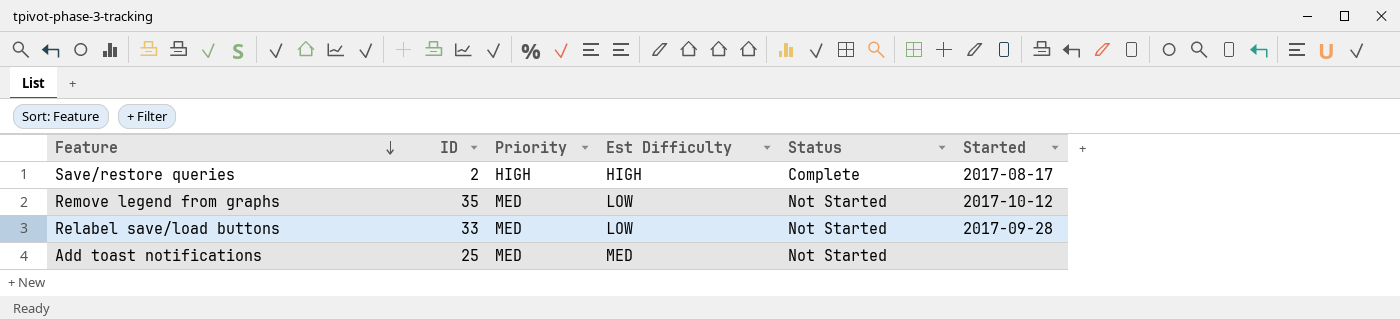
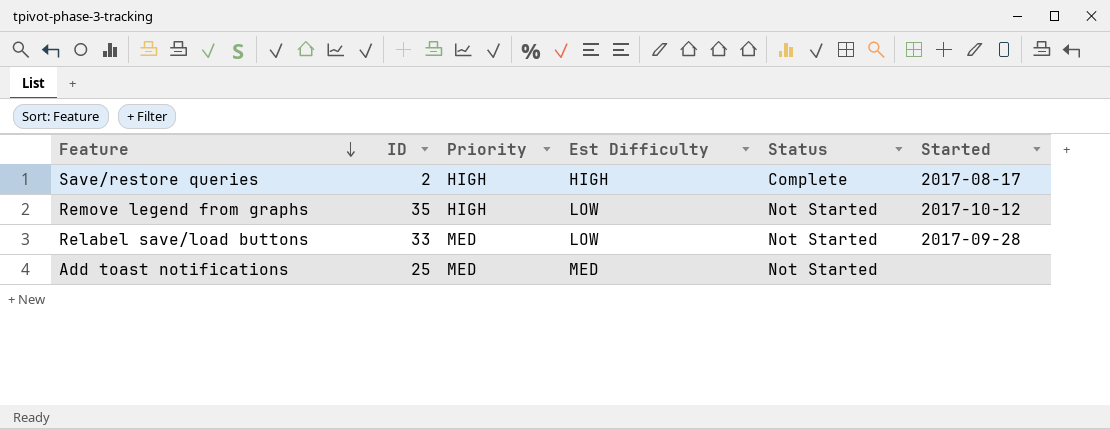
Remove legend from graphs | Priority: MED -> HIGH

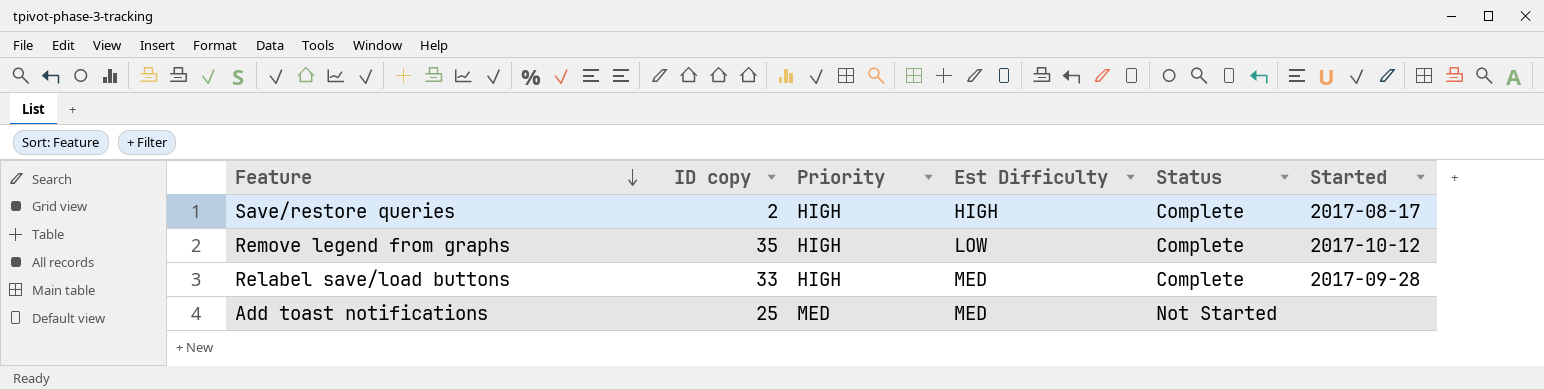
column name: ID -> ID copy
Remove legend from graphs | Status: Not Started -> Complete
Relabel save/load buttons | Priority: MED -> HIGH
Relabel save/load buttons | Est Difficulty: LOW -> MED
Relabel save/load buttons | Status: Not Started -> Complete

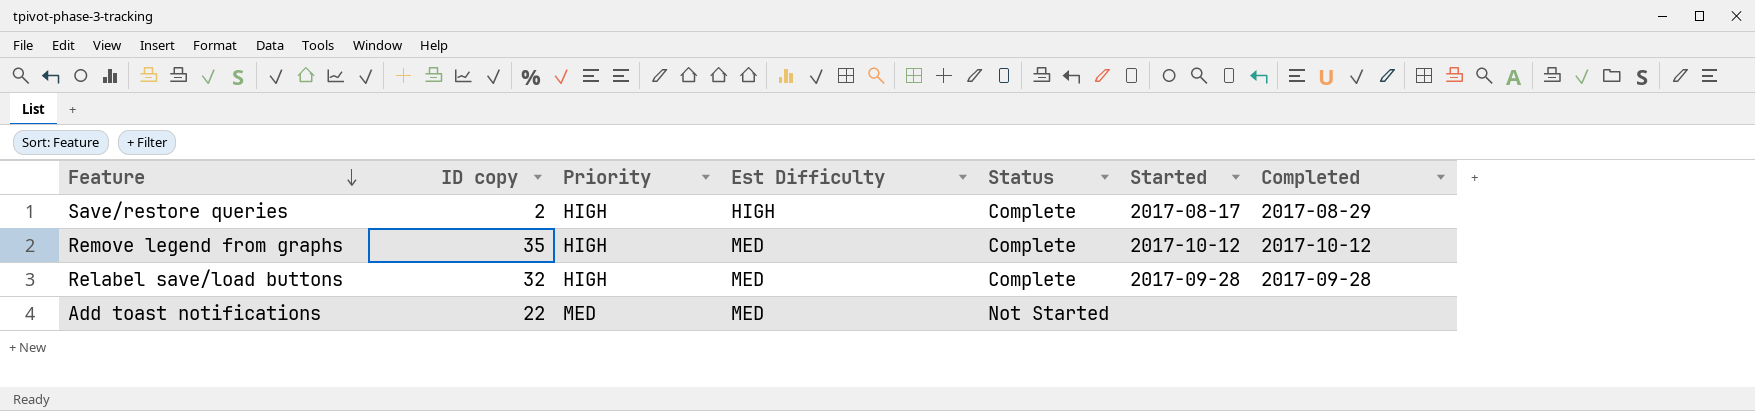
column Completed | position: none -> 7
Remove legend from graphs | Est Difficulty: LOW -> MED
Relabel save/load buttons | ID copy: 33 -> 32
Add toast notifications | ID copy: 25 -> 22

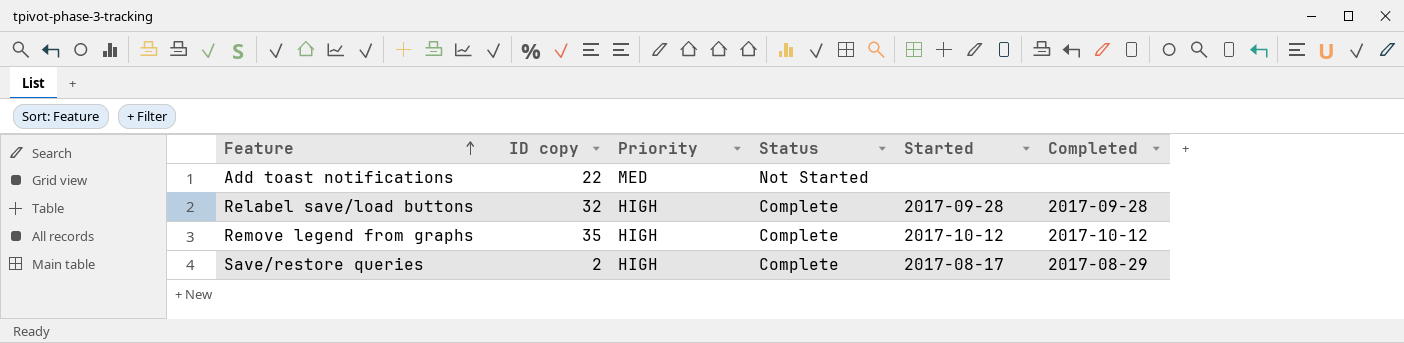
row order: Feature descending -> Feature ascending
column Est Difficulty | position: 4 -> none

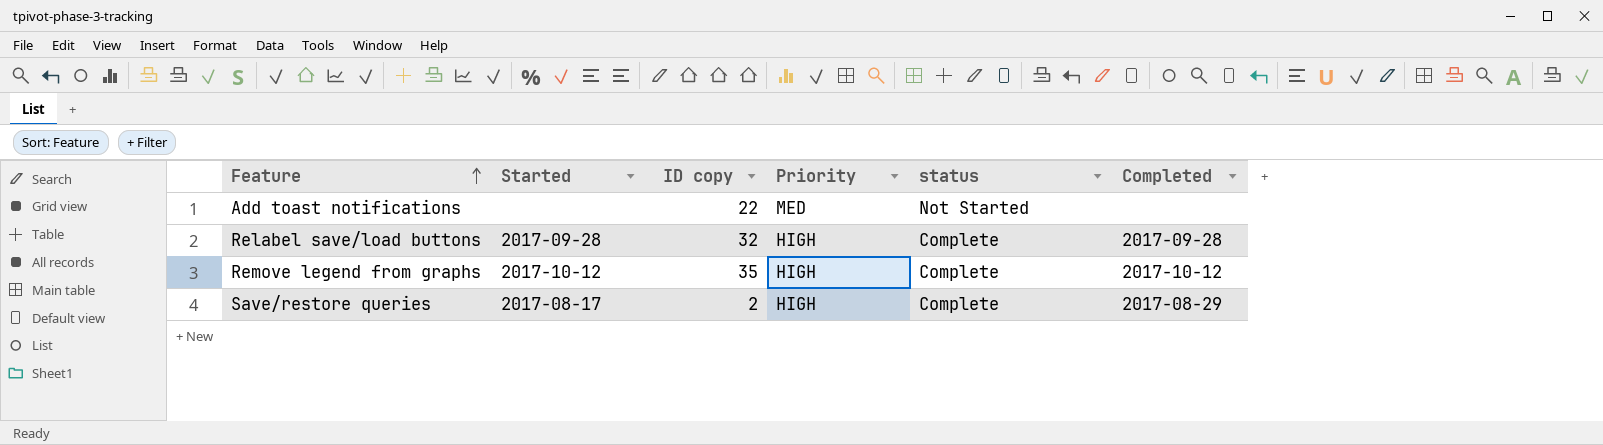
column Started | position: 5 -> 2
column name: Status -> status

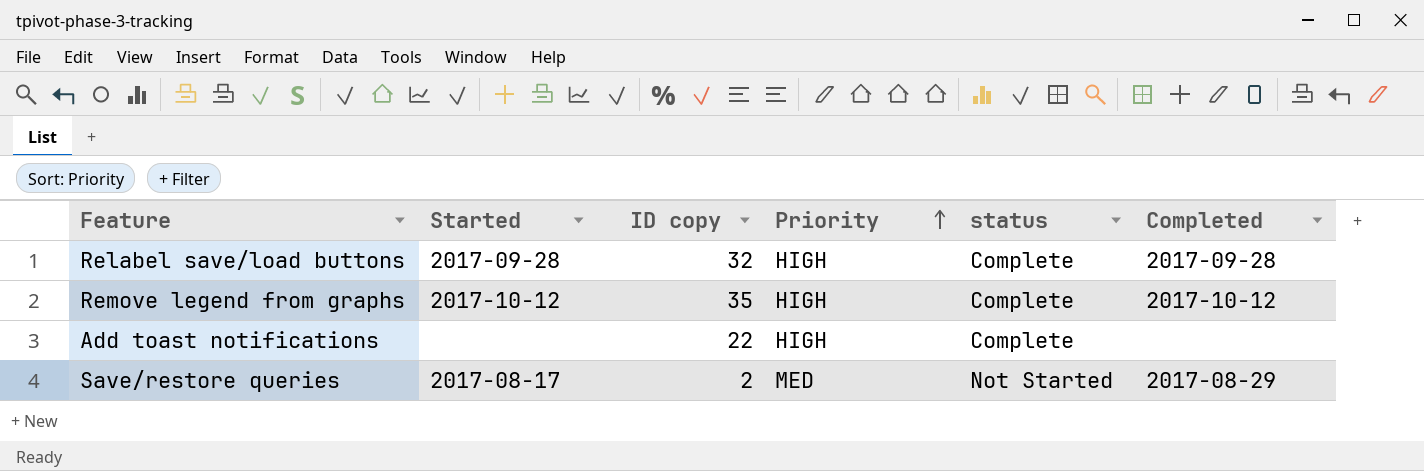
row order: Feature ascending -> Priority ascending
Add toast notifications | Priority: MED -> HIGH
Add toast notifications | status: Not Started -> Complete
Save/restore queries | Priority: HIGH -> MED
Save/restore queries | status: Complete -> Not Started

